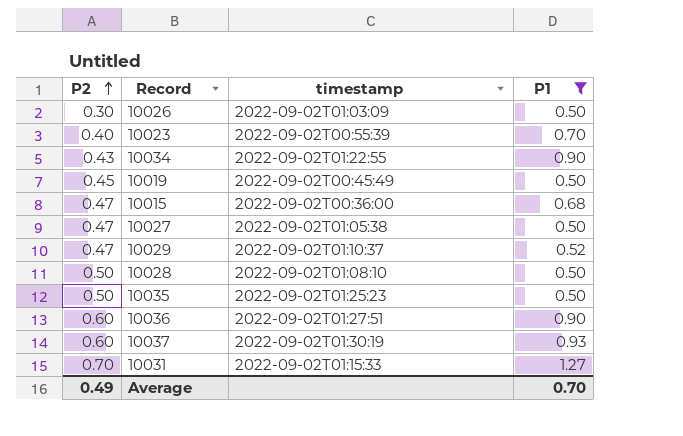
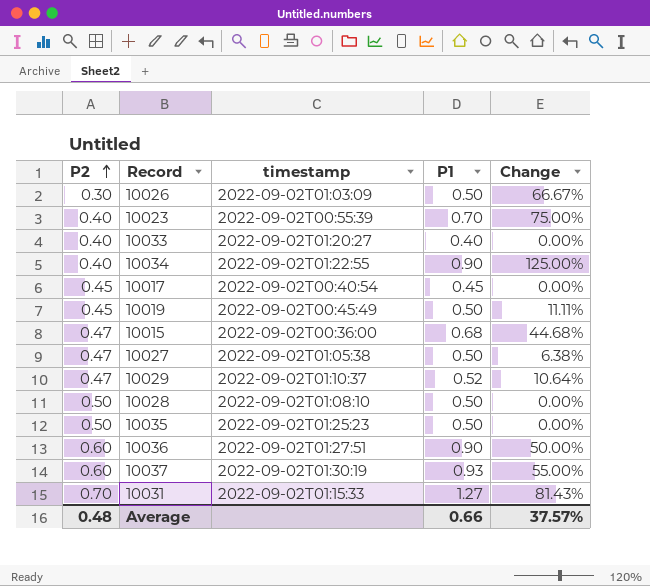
filter: P1 >= 0.50 -> none
column Change | formula: none -> ([P1] - [P2]) / [P2]
10034 | P2: 0.43 -> 0.40
Average | P2: 0.49 -> 0.48
Average | P1: 0.70 -> 0.66

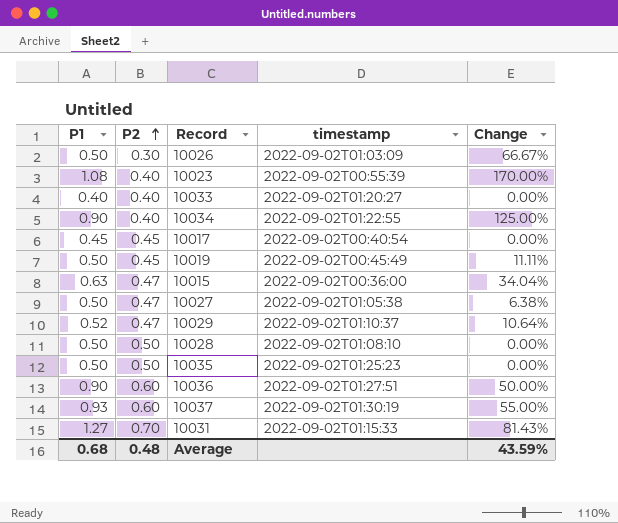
column P1 | position: 4 -> 1
10023 | P1: 0.70 -> 1.08
10023 | Change: 75.00% -> 170.00%
10015 | P1: 0.68 -> 0.63
10015 | Change: 44.68% -> 34.04%
Average | P1: 0.66 -> 0.68
Average | Change: 37.57% -> 43.59%

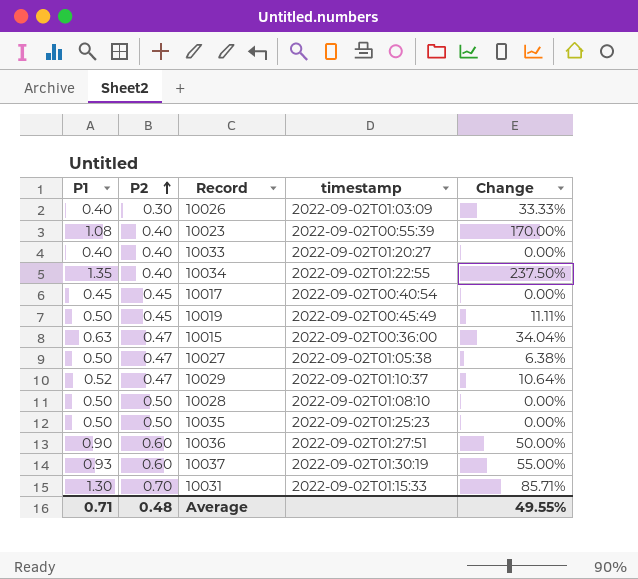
10026 | P1: 0.50 -> 0.40
10026 | Change: 66.67% -> 33.33%
10034 | P1: 0.90 -> 1.35
10034 | Change: 125.00% -> 237.50%
10031 | P1: 1.27 -> 1.30
10031 | Change: 81.43% -> 85.71%
Average | P1: 0.68 -> 0.71
Average | Change: 43.59% -> 49.55%

